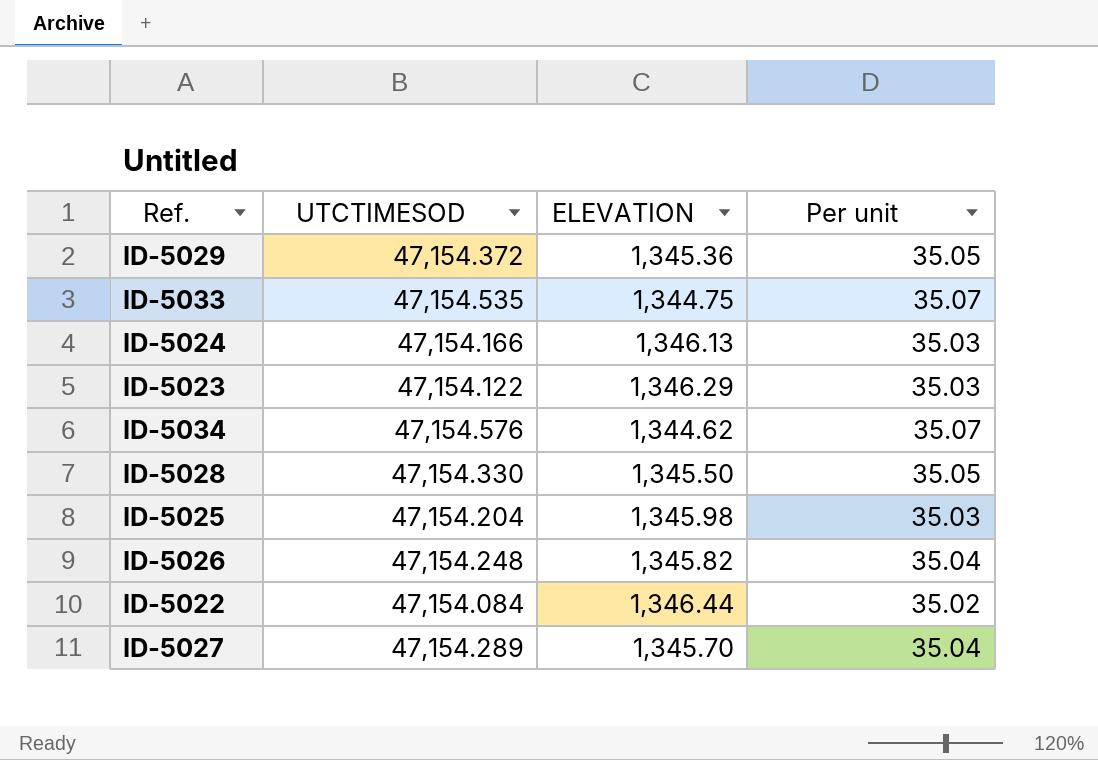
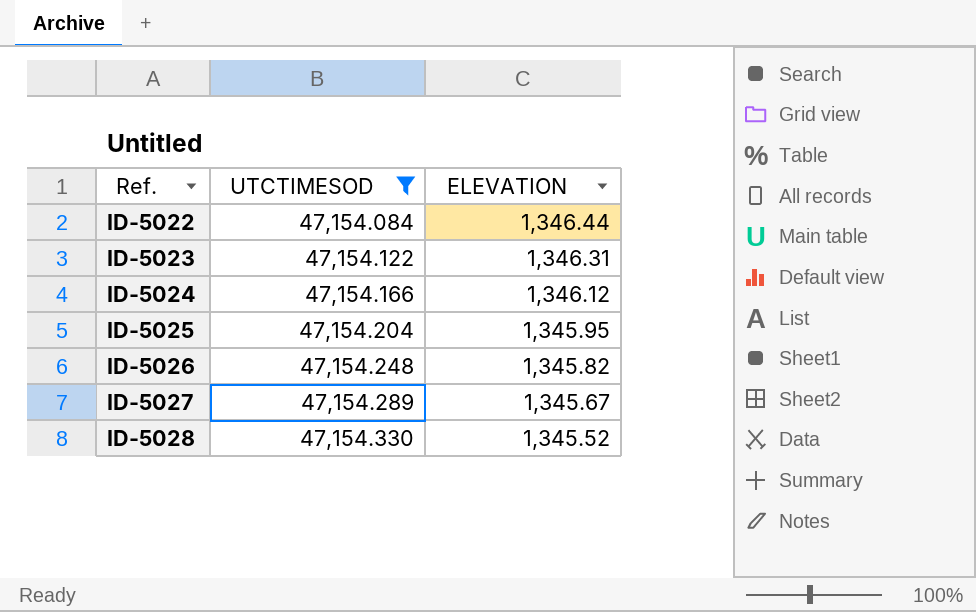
filter: none -> UTCTIMESOD <= 47,154.330
row order: none -> Ref. ascending
column Per unit | formula: [UTCTIMESOD] / [ELEVATION] -> none
ID-5023 | ELEVATION: 1,346.29 -> 1,346.31
ID-5024 | ELEVATION: 1,346.13 -> 1,346.12
ID-5025 | ELEVATION: 1,345.98 -> 1,345.95
ID-5027 | ELEVATION: 1,345.70 -> 1,345.67
ID-5028 | ELEVATION: 1,345.50 -> 1,345.52

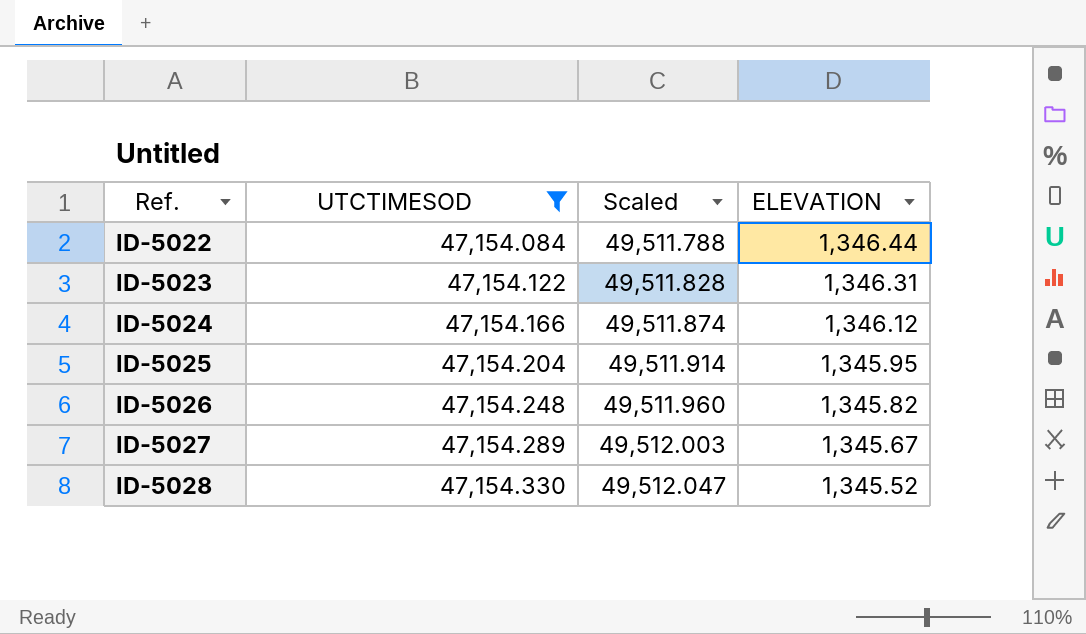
column Scaled | formula: none -> [UTCTIMESOD] * 1.05

